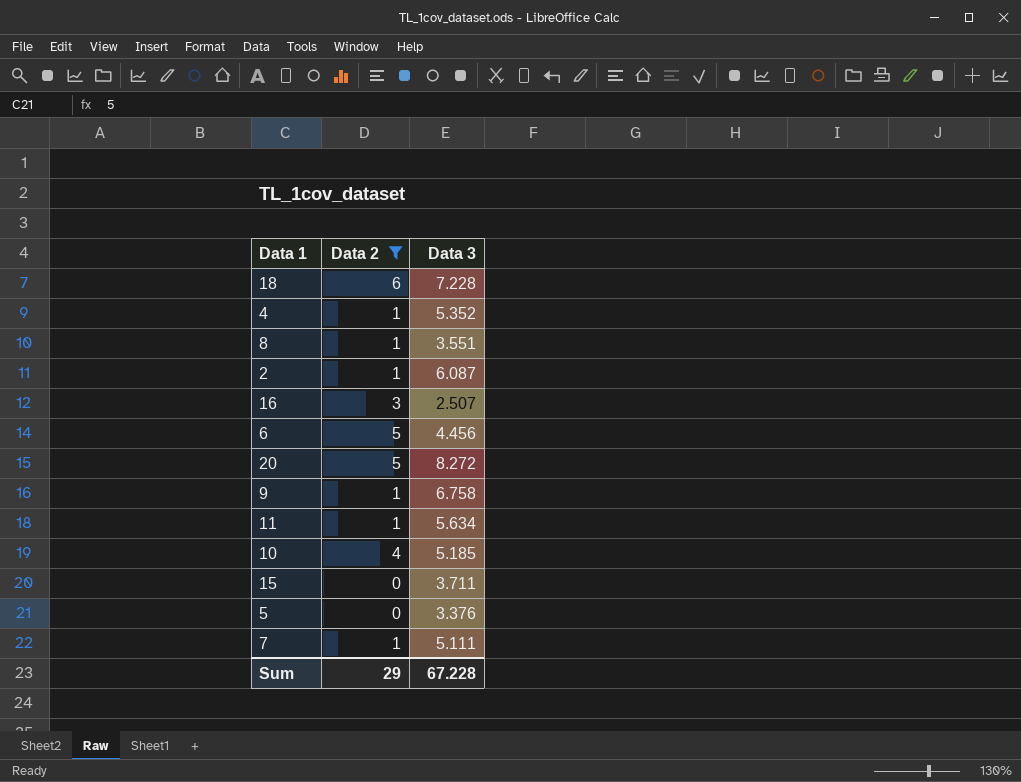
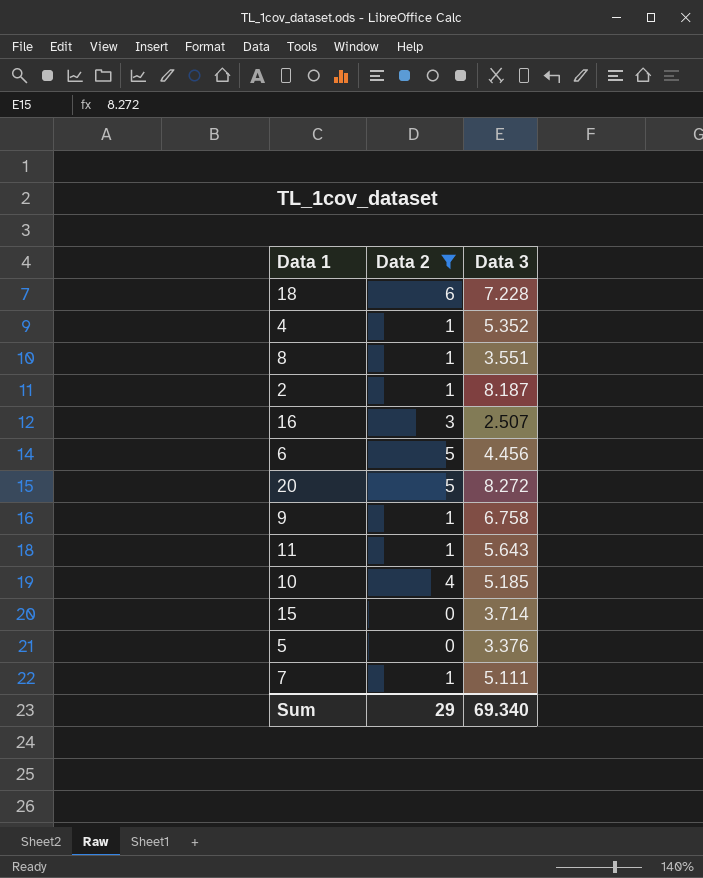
2 | Data 3: 6.087 -> 8.187
11 | Data 3: 5.634 -> 5.643
15 | Data 3: 3.711 -> 3.714
Sum | Data 3: 67.228 -> 69.340

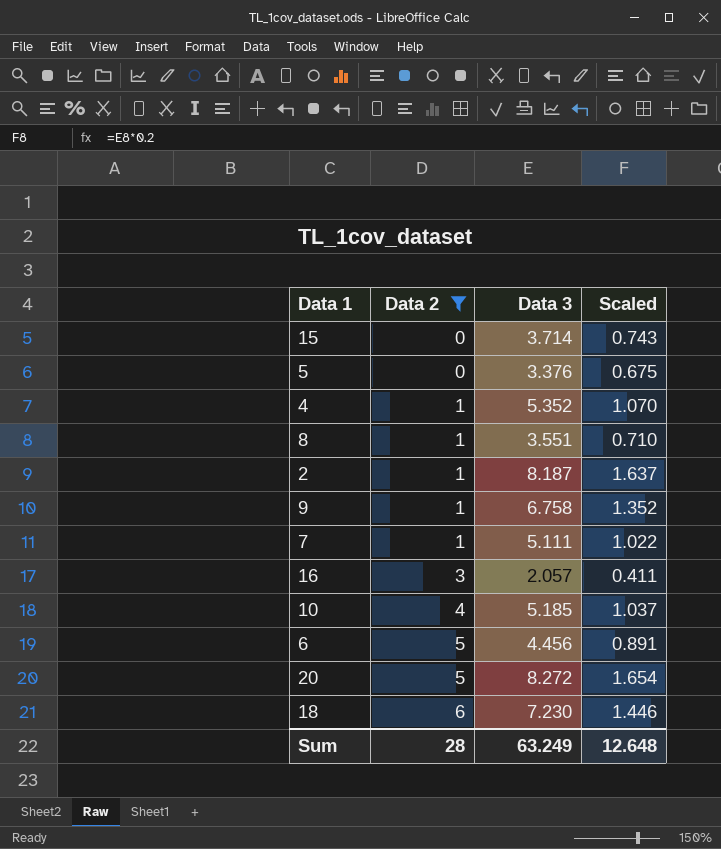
row order: none -> Data 2 ascending
column Scaled | formula: none -> [Data 3] * 0.2
row 11: 1 | 5.643 -> none
16 | Data 3: 2.507 -> 2.057
18 | Data 3: 7.228 -> 7.230
Sum | Data 2: 29 -> 28
Sum | Data 3: 69.340 -> 63.249

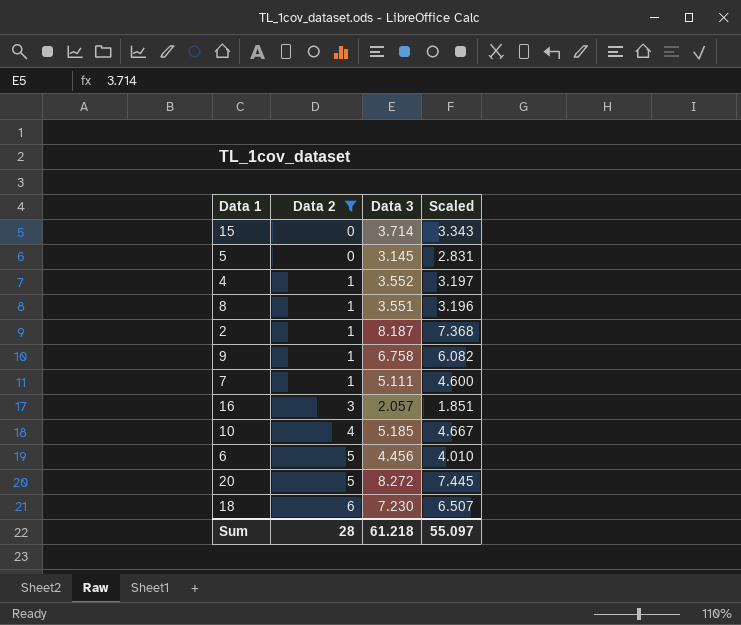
column Scaled | formula: [Data 3] * 0.2 -> [Data 3] * 0.9
5 | Data 3: 3.376 -> 3.145
4 | Data 3: 5.352 -> 3.552
Sum | Data 3: 63.249 -> 61.218
Sum | Scaled: 12.648 -> 55.097

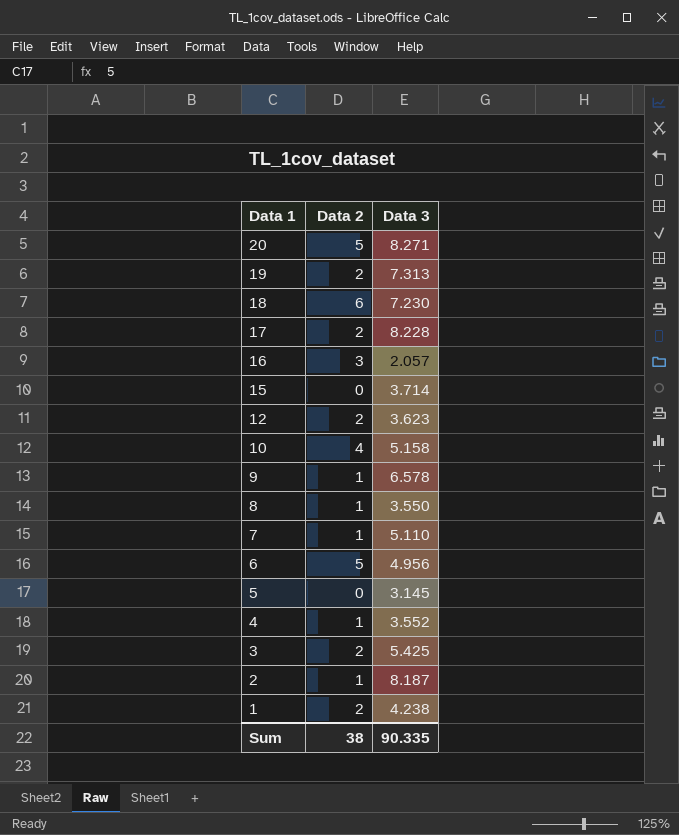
filter: Data 2 != 2 -> none
row order: Data 2 ascending -> Data 1 descending
column Scaled | formula: [Data 3] * 0.9 -> none
20 | Data 3: 8.272 -> 8.271
10 | Data 3: 5.185 -> 5.158
9 | Data 3: 6.758 -> 6.578
8 | Data 3: 3.551 -> 3.550
7 | Data 3: 5.111 -> 5.110
6 | Data 3: 4.456 -> 4.956
Sum | Data 2: 28 -> 38
Sum | Data 3: 61.218 -> 90.335

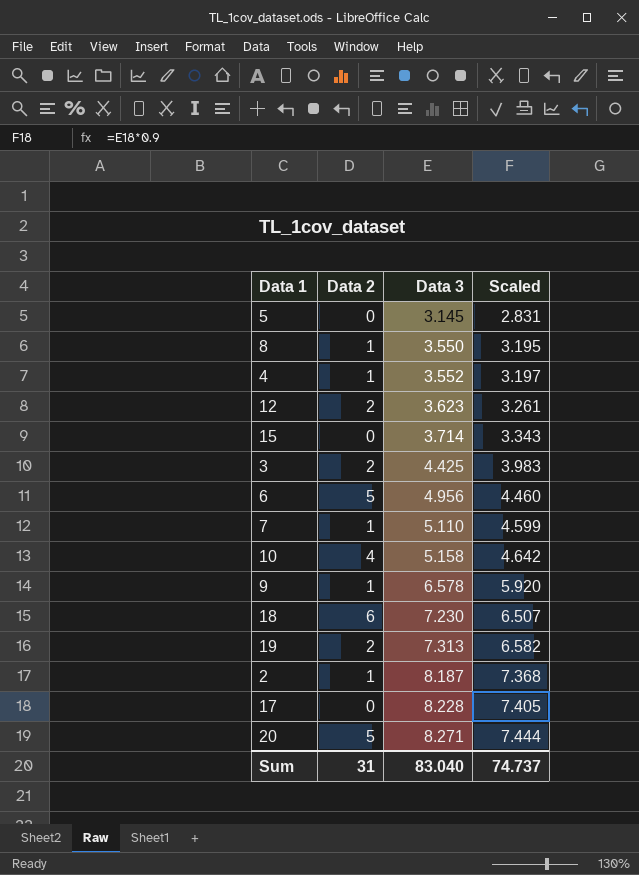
row order: Data 1 descending -> Data 3 ascending
column Scaled | formula: none -> [Data 3] * 0.9
row 16: 3 | 2.057 -> none
row 1: 2 | 4.238 -> none
3 | Data 3: 5.425 -> 4.425
17 | Data 2: 2 -> 0
Sum | Data 2: 38 -> 31
Sum | Data 3: 90.335 -> 83.040

